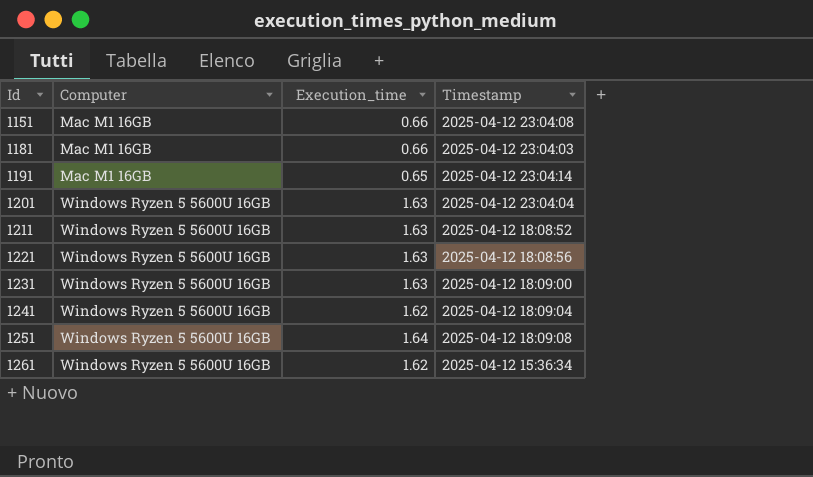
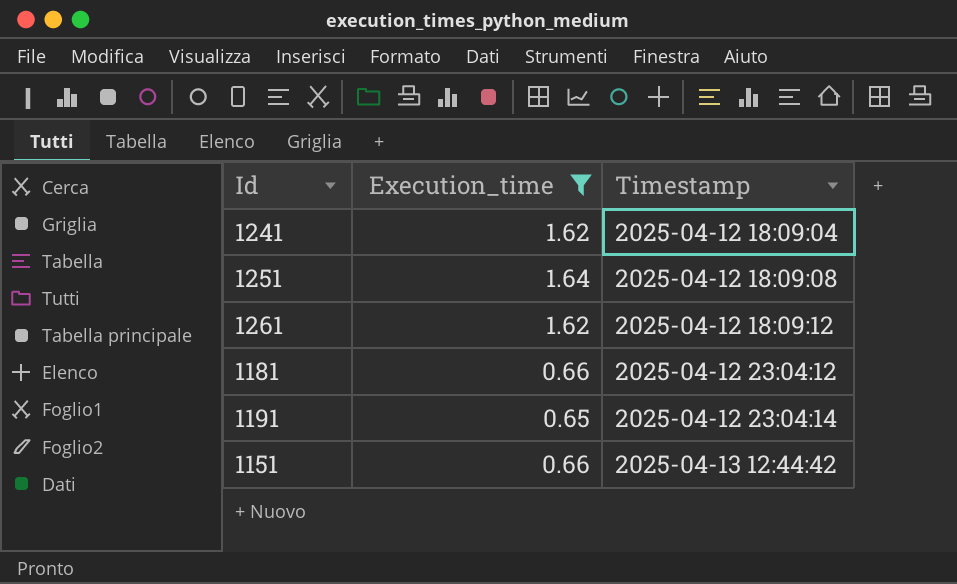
filter: none -> Execution_time != 1.63
row order: Id ascending -> Timestamp ascending
column Computer | position: 2 -> none
1261 | Timestamp: 2025-04-12 15:36:34 -> 2025-04-12 18:09:12
1181 | Timestamp: 2025-04-12 23:04:03 -> 2025-04-12 23:04:12
1151 | Timestamp: 2025-04-12 23:04:08 -> 2025-04-13 12:44:42

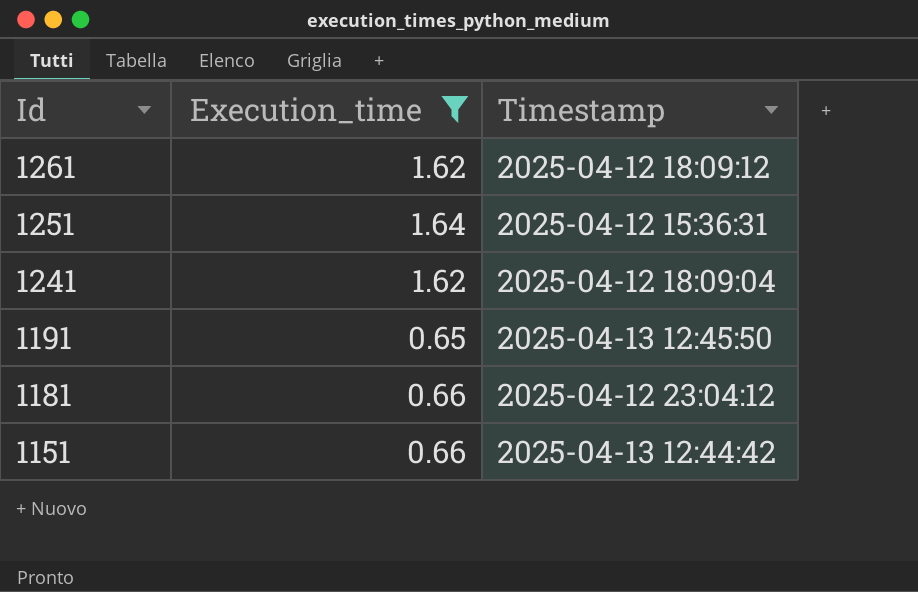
row order: Timestamp ascending -> Id descending
1251 | Timestamp: 2025-04-12 18:09:08 -> 2025-04-12 15:36:31
1191 | Timestamp: 2025-04-12 23:04:14 -> 2025-04-13 12:45:50

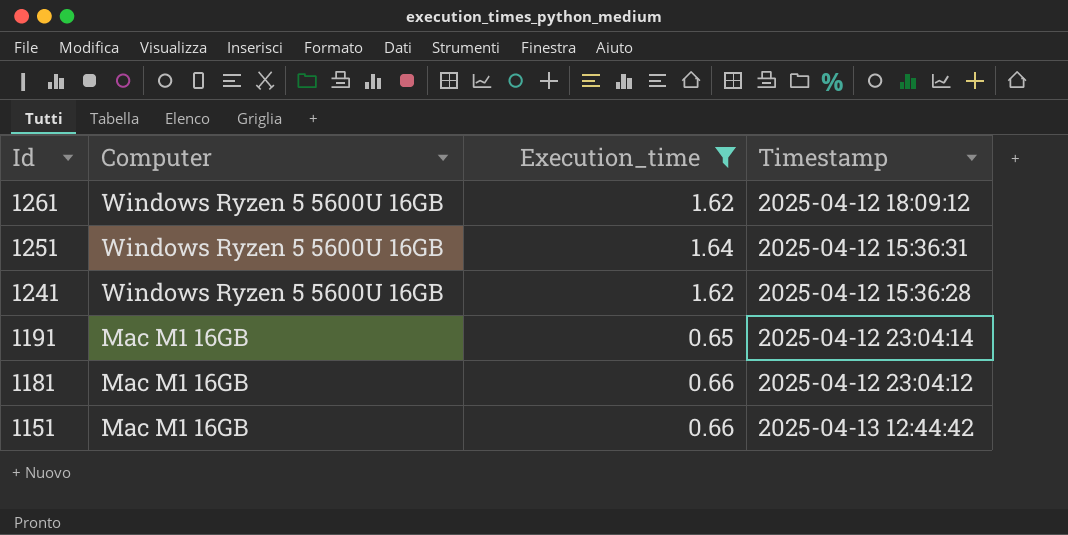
column Computer | position: none -> 2
1241 | Timestamp: 2025-04-12 18:09:04 -> 2025-04-12 15:36:28
1191 | Timestamp: 2025-04-13 12:45:50 -> 2025-04-12 23:04:14

